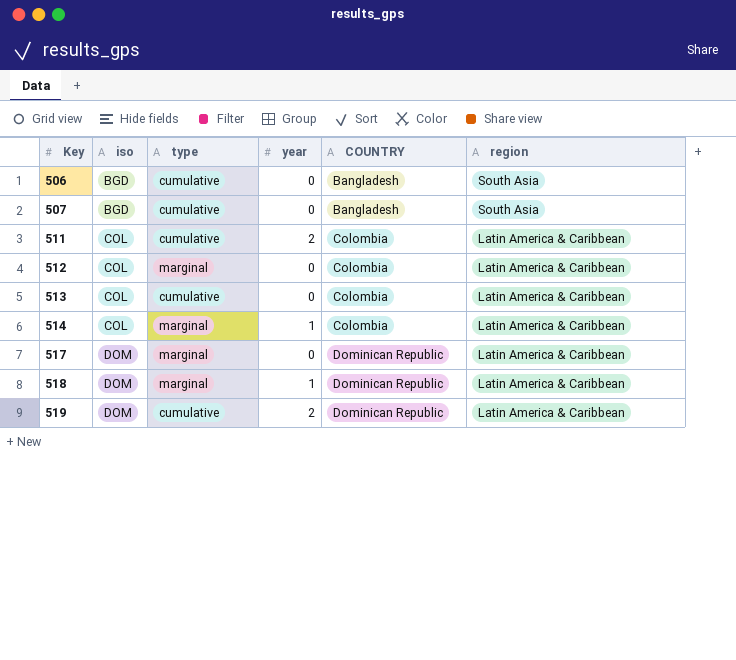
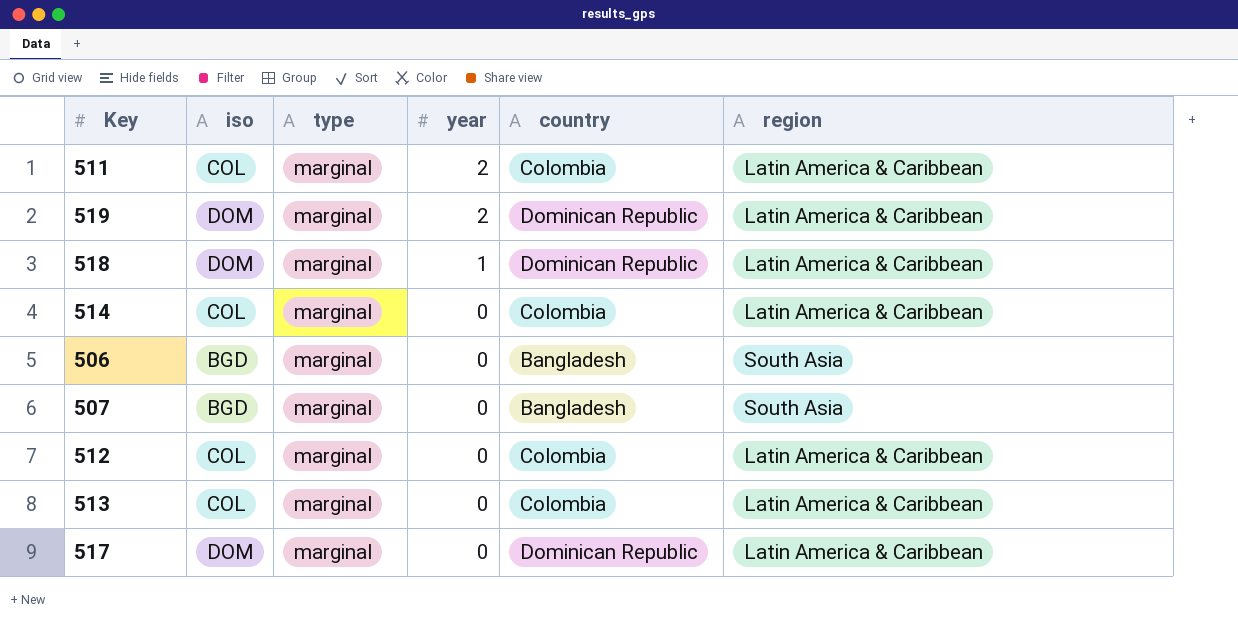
row order: Key ascending -> year descending
column name: COUNTRY -> country
511 | type: cumulative -> marginal
519 | type: cumulative -> marginal
514 | year: 1 -> 0
506 | type: cumulative -> marginal
507 | type: cumulative -> marginal
513 | type: cumulative -> marginal

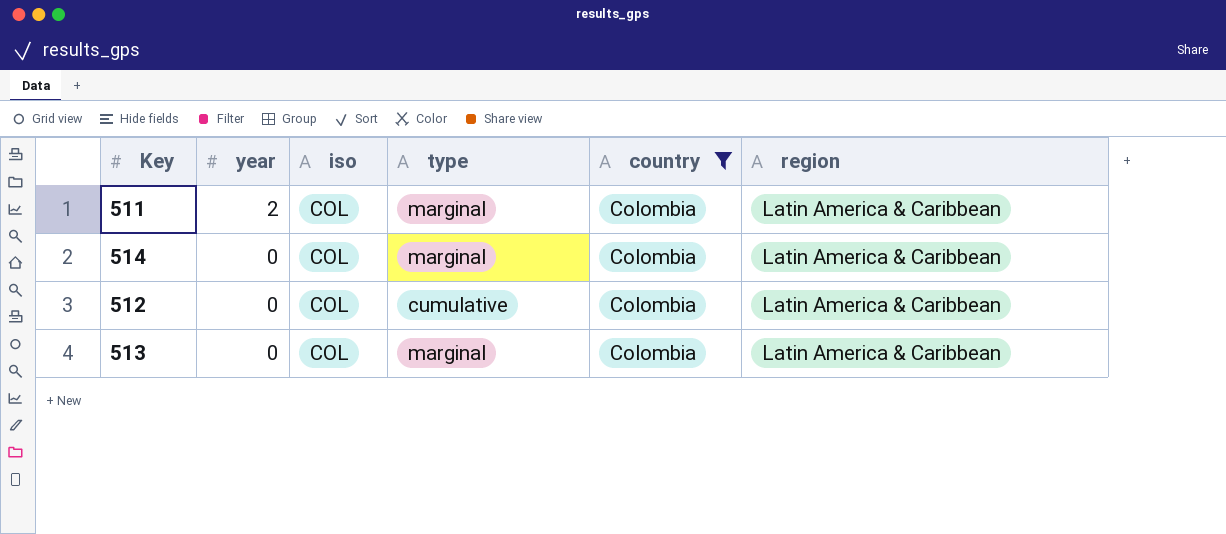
filter: none -> country = Colombia
column year | position: 4 -> 2
512 | type: marginal -> cumulative

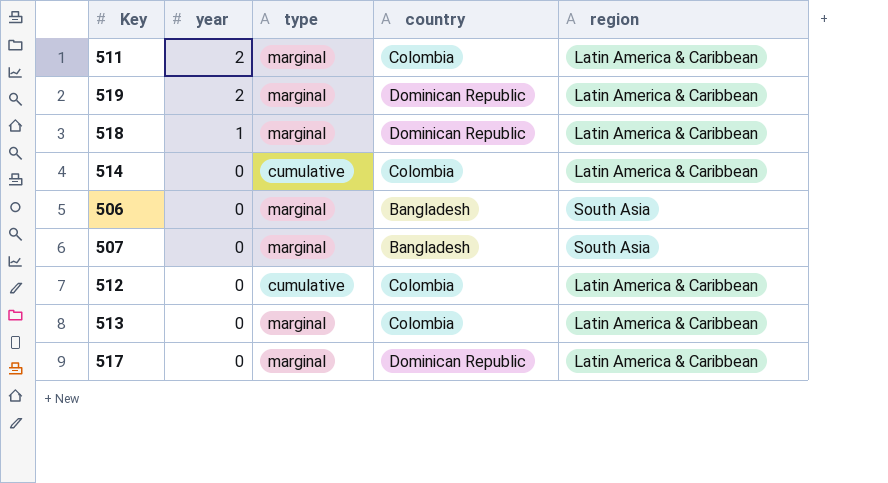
filter: country = Colombia -> none
column iso | position: 3 -> none
514 | type: marginal -> cumulative

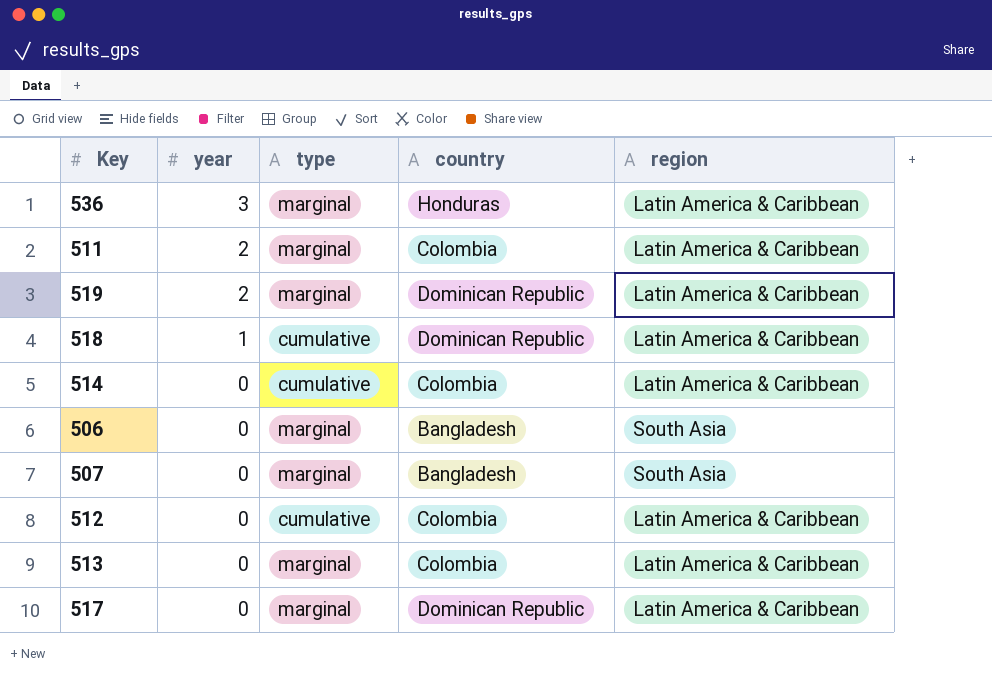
row 536: none -> 3 | marginal | Honduras | Latin America & Caribbean
518 | type: marginal -> cumulative

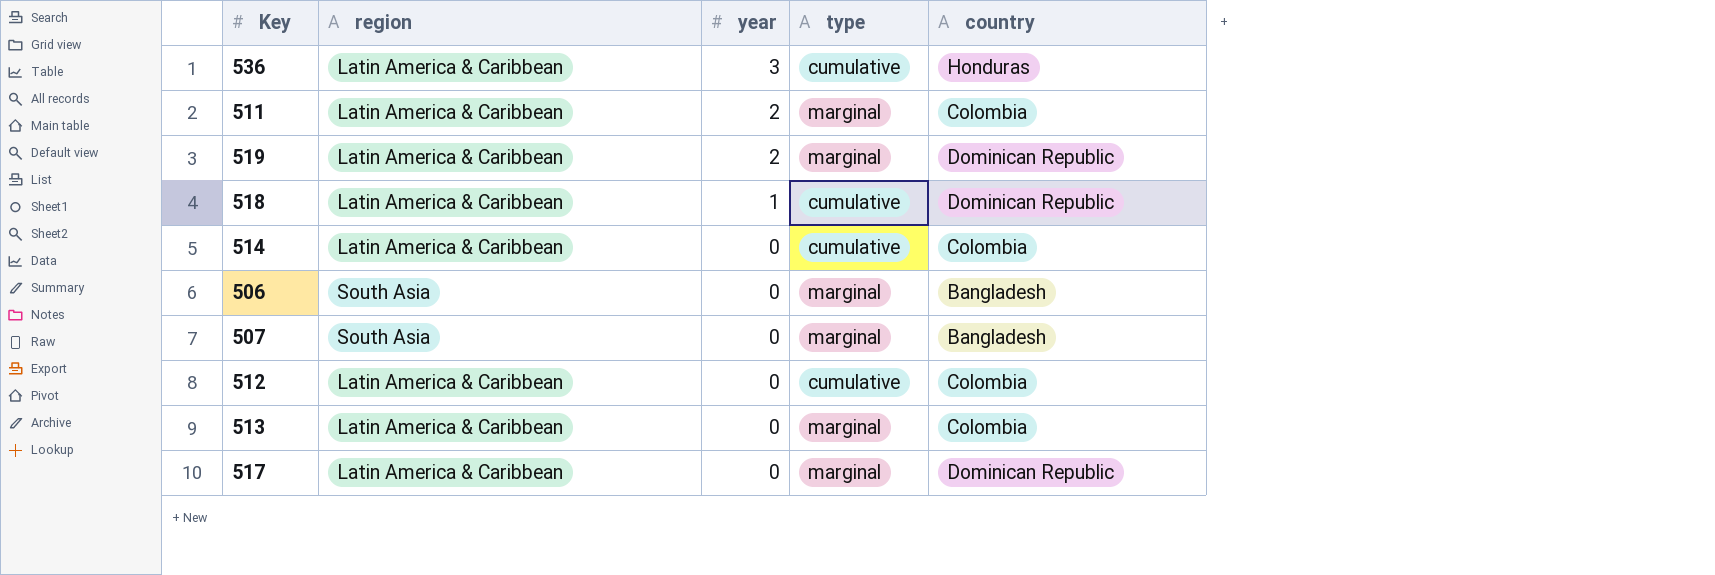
column region | position: 5 -> 2
536 | type: marginal -> cumulative

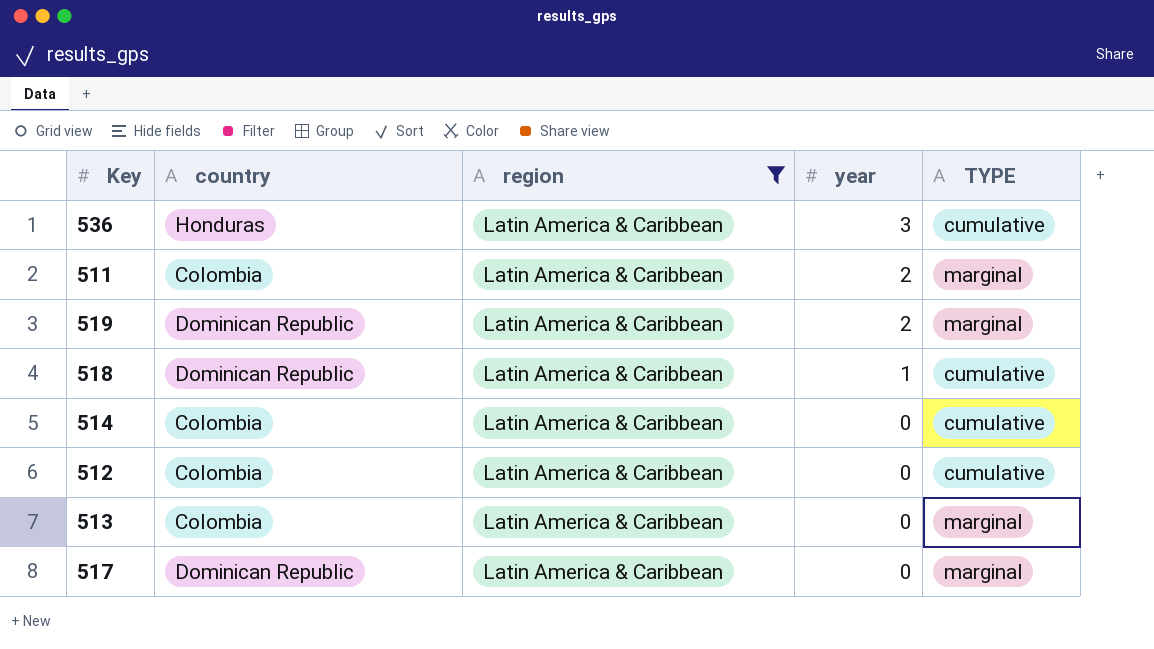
filter: none -> region = Latin America & Caribbean
column country | position: 5 -> 2
column name: type -> TYPE

